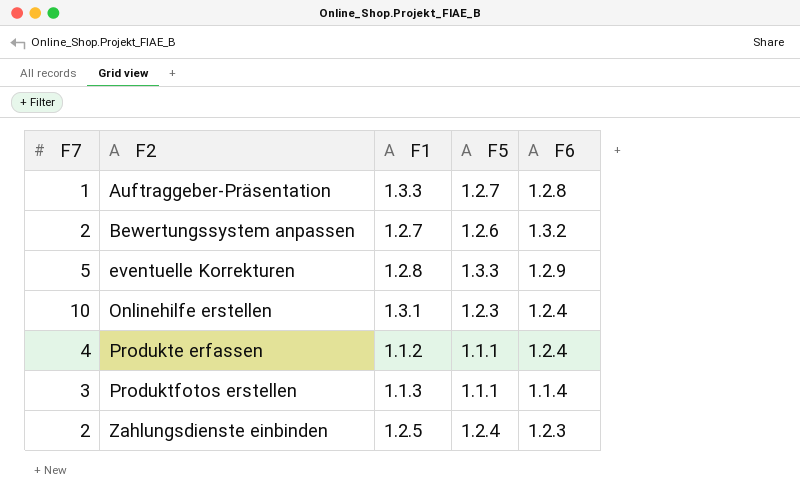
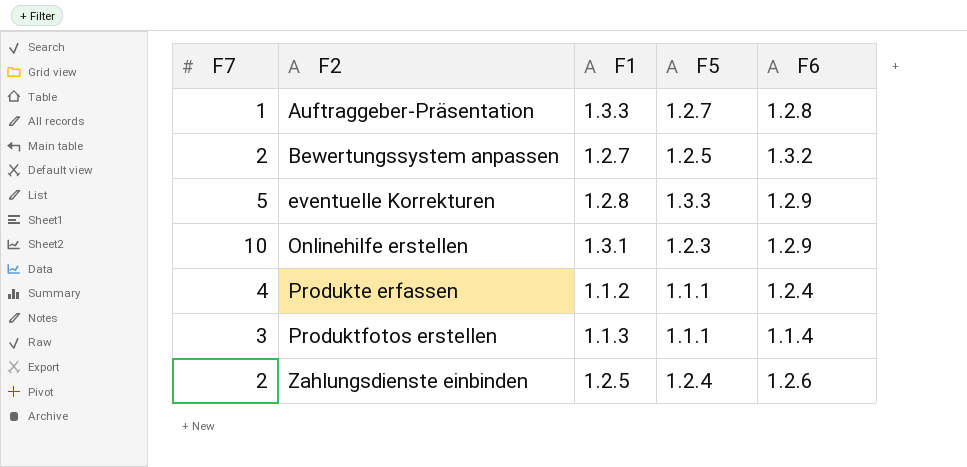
Bewertungssystem anpassen | F5: 1.2.6 -> 1.2.5
Onlinehilfe erstellen | F6: 1.2.4 -> 1.2.9
Zahlungsdienste einbinden | F6: 1.2.3 -> 1.2.6

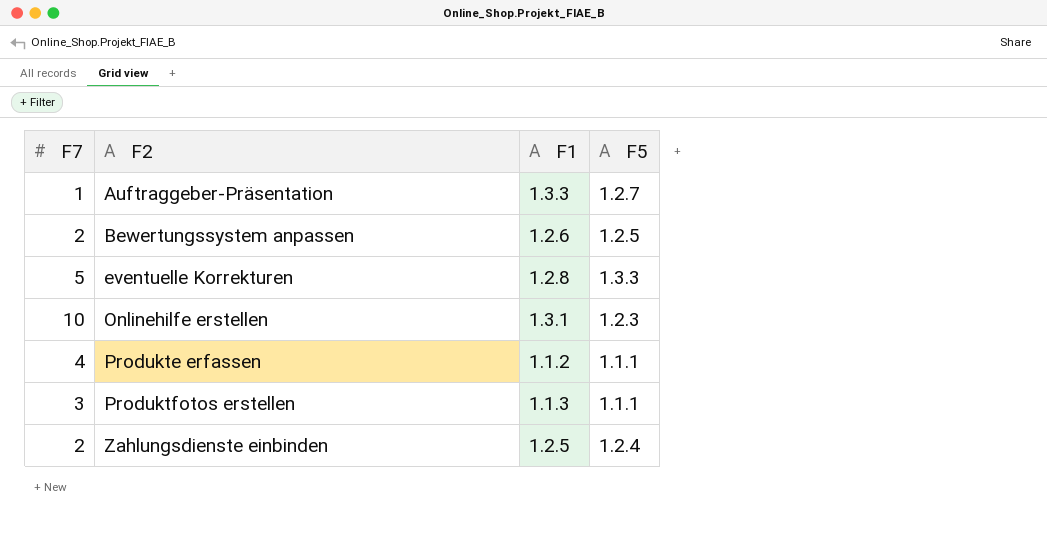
column F6 | position: 5 -> none
Bewertungssystem anpassen | F1: 1.2.7 -> 1.2.6

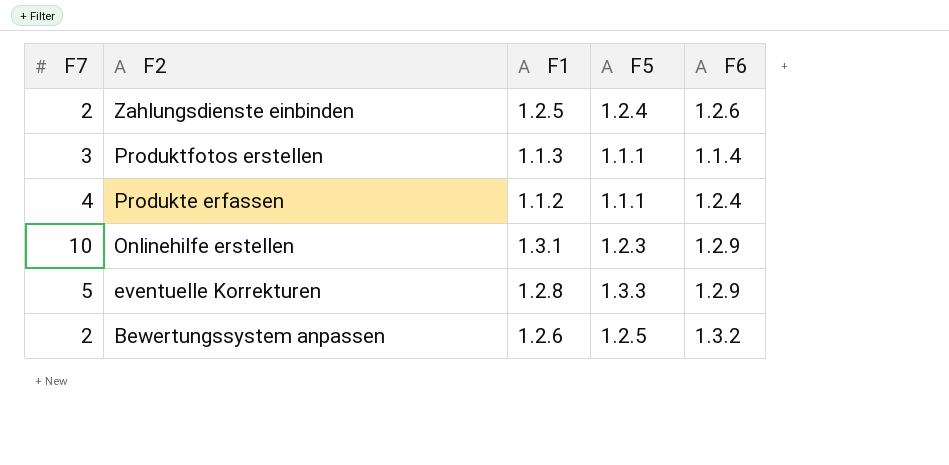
row order: F2 ascending -> F2 descending
column F6 | position: none -> 5
row Auftraggeber-Präsentation: 1 | 1.3.3 | 1.2.7 -> none

